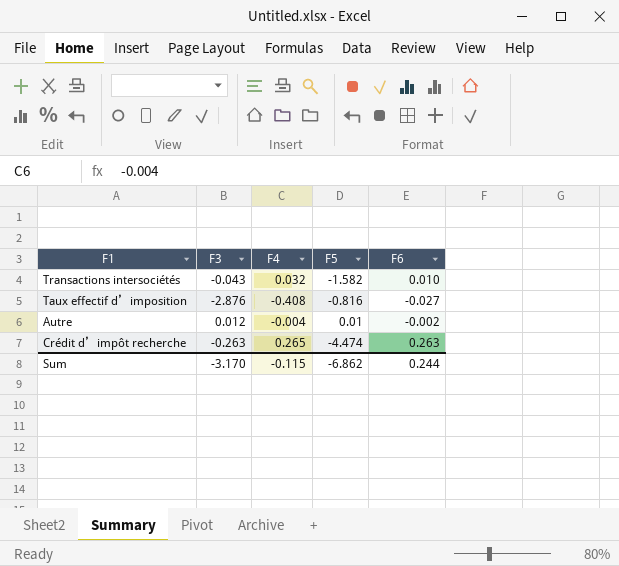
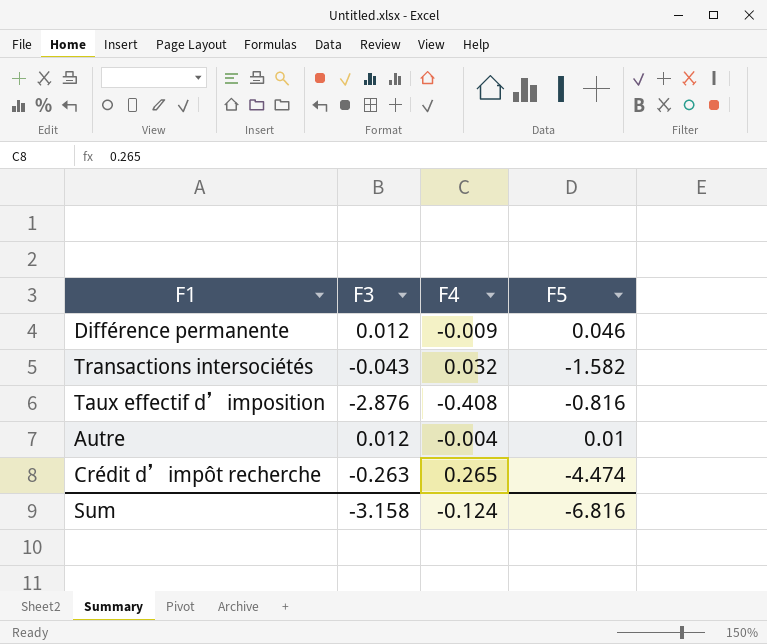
column F6 | position: 5 -> none
row Différence permanente: none -> 0.012 | -0.009 | 0.046
Sum | F3: -3.170 -> -3.158
Sum | F4: -0.115 -> -0.124
Sum | F5: -6.862 -> -6.816

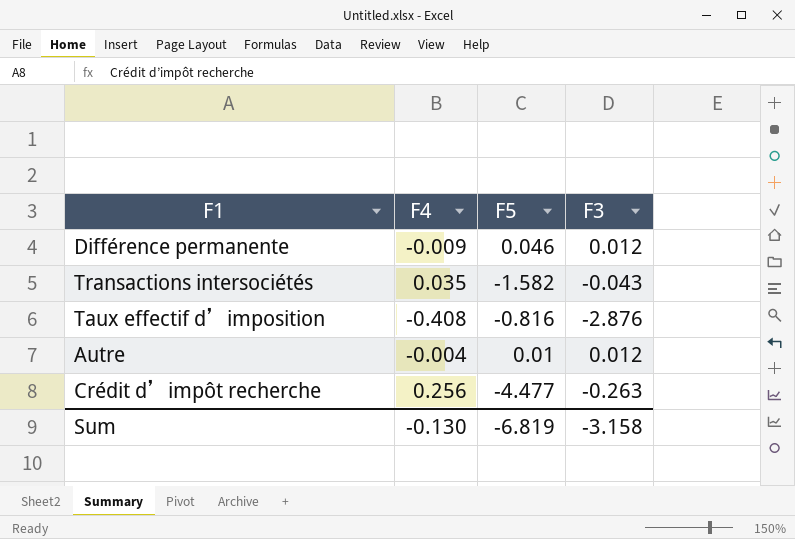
column F3 | position: 2 -> 4
Transactions intersociétés | F4: 0.032 -> 0.035
Crédit d’impôt recherche | F4: 0.265 -> 0.256
Crédit d’impôt recherche | F5: -4.474 -> -4.477
Sum | F4: -0.124 -> -0.130
Sum | F5: -6.816 -> -6.819

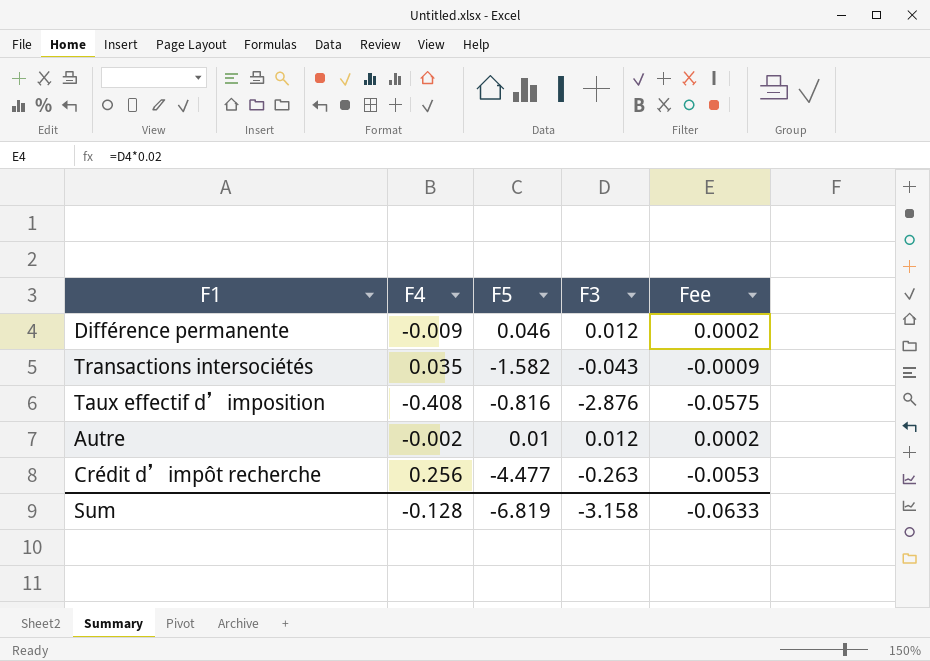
column Fee | formula: none -> [F3] * 0.02
Autre | F4: -0.004 -> -0.002
Sum | F4: -0.130 -> -0.128

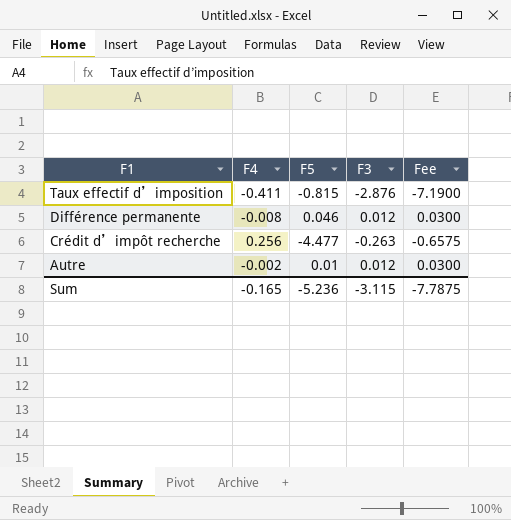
row order: none -> F1 descending
column Fee | formula: [F3] * 0.02 -> [F3] * 2.5
row Transactions intersociétés: 0.035 | -1.582 | -0.043 | -0.0009 -> none
Taux effectif d’imposition | F4: -0.408 -> -0.411
Taux effectif d’imposition | F5: -0.816 -> -0.815
Différence permanente | F4: -0.009 -> -0.008
Sum | F4: -0.128 -> -0.165
Sum | F5: -6.819 -> -5.236
Sum | F3: -3.158 -> -3.115
Sum | Fee: -0.0633 -> -7.7875

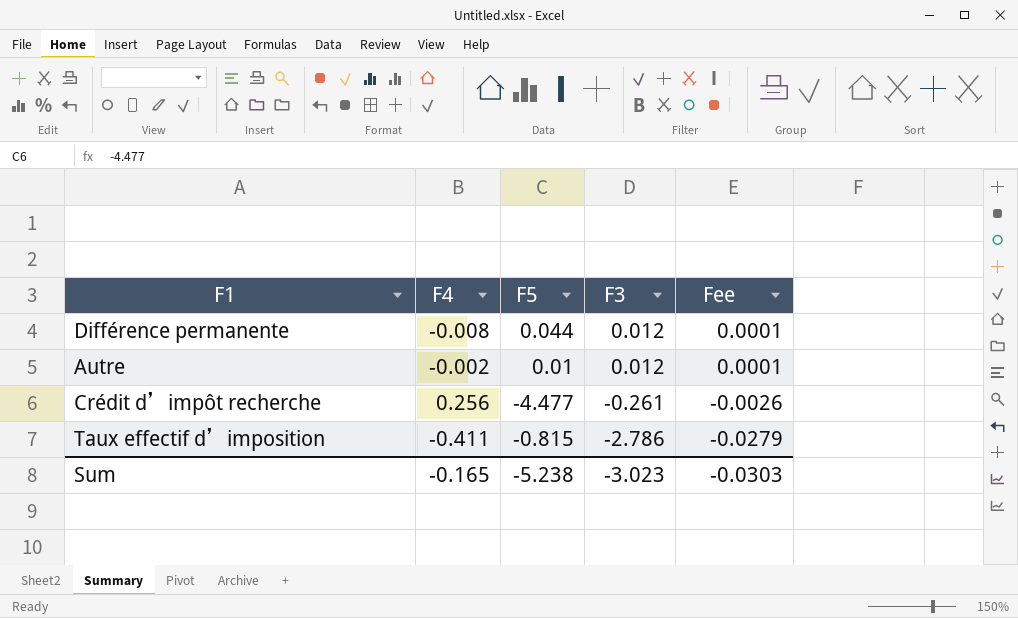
row order: F1 descending -> F3 descending
column Fee | formula: [F3] * 2.5 -> [F3] * 0.01
Différence permanente | F5: 0.046 -> 0.044
Crédit d’impôt recherche | F3: -0.263 -> -0.261
Taux effectif d’imposition | F3: -2.876 -> -2.786
Sum | F5: -5.236 -> -5.238
Sum | F3: -3.115 -> -3.023
Sum | Fee: -7.7875 -> -0.0303

